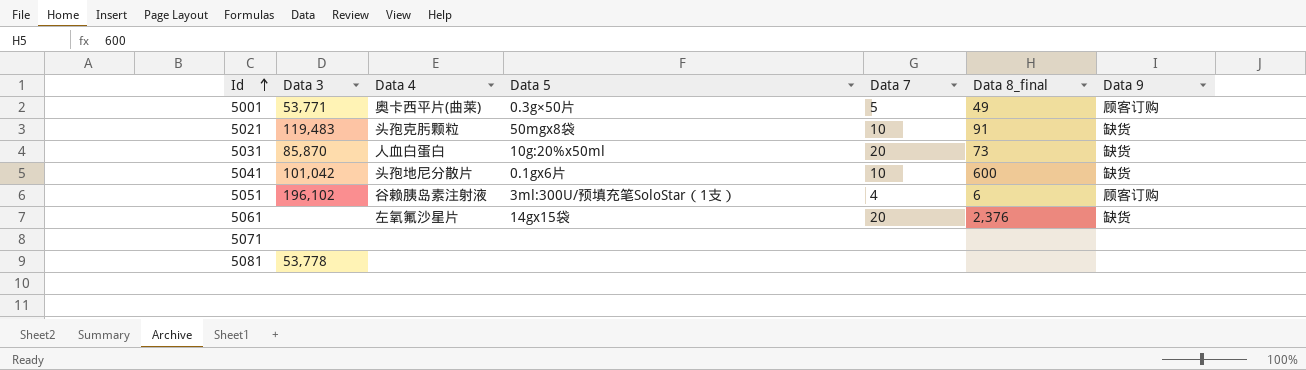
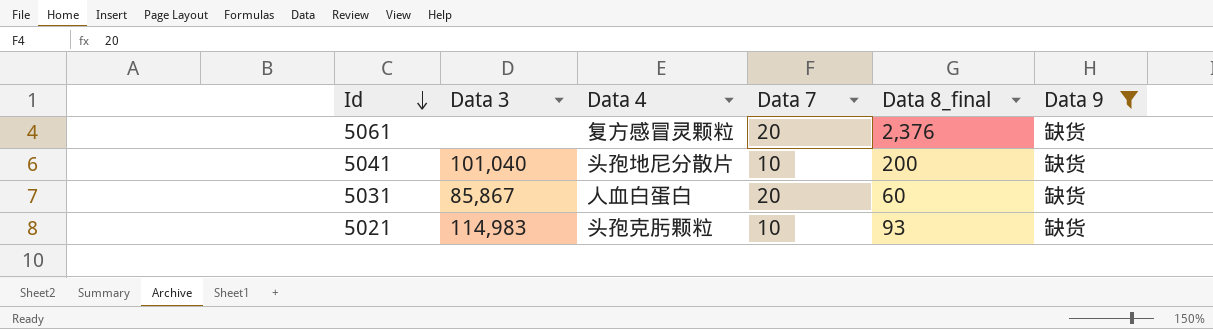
filter: none -> Data 9 = 缺货
row order: Id ascending -> Id descending
column Data 5 | position: 4 -> none
5061 | Data 4: 左氧氟沙星片 -> 复方感冒灵颗粒
5041 | Data 3: 101,042 -> 101,040
5041 | Data 8_final: 600 -> 200
5031 | Data 3: 85,870 -> 85,867
5031 | Data 8_final: 73 -> 60
5021 | Data 3: 119,483 -> 114,983
5021 | Data 8_final: 91 -> 93

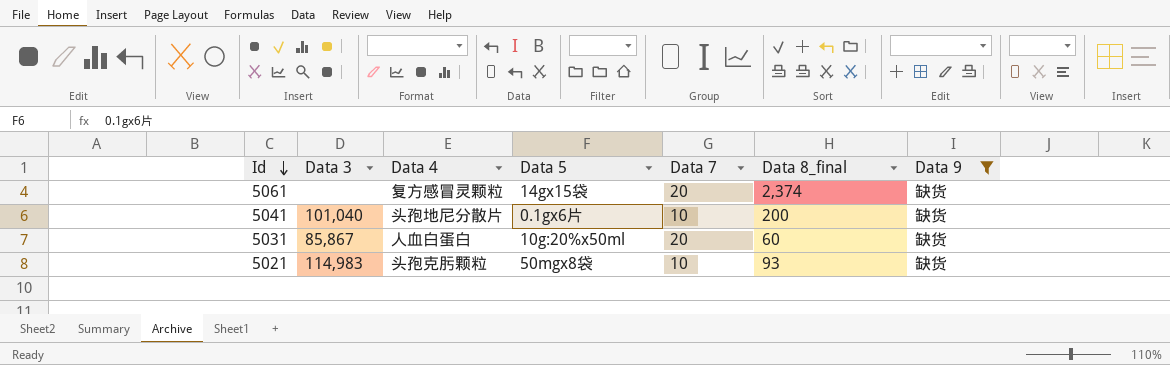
column Data 5 | position: none -> 4
5061 | Data 8_final: 2,376 -> 2,374

